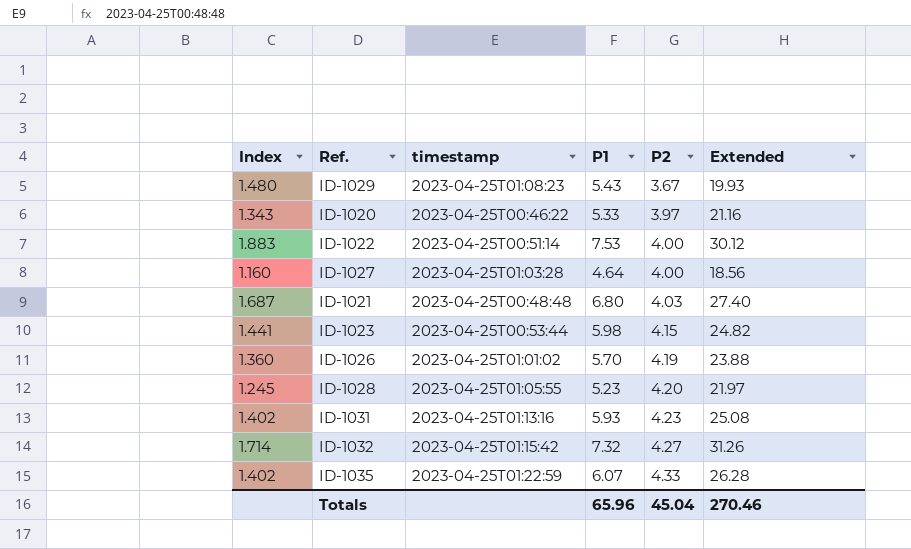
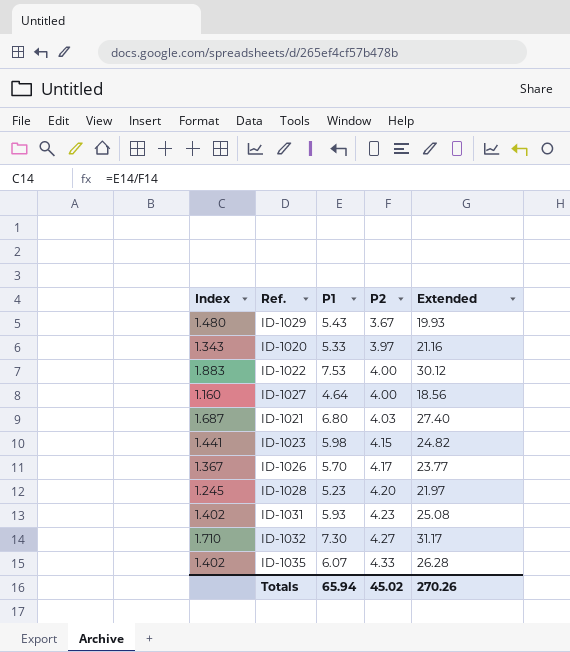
column timestamp | position: 3 -> none
ID-1026 | Index: 1.360 -> 1.367
ID-1026 | P2: 4.19 -> 4.17
ID-1026 | Extended: 23.88 -> 23.77
ID-1032 | Index: 1.714 -> 1.710
ID-1032 | P1: 7.32 -> 7.30
ID-1032 | Extended: 31.26 -> 31.17
Totals | P1: 65.96 -> 65.94
Totals | P2: 45.04 -> 45.02
Totals | Extended: 270.46 -> 270.26

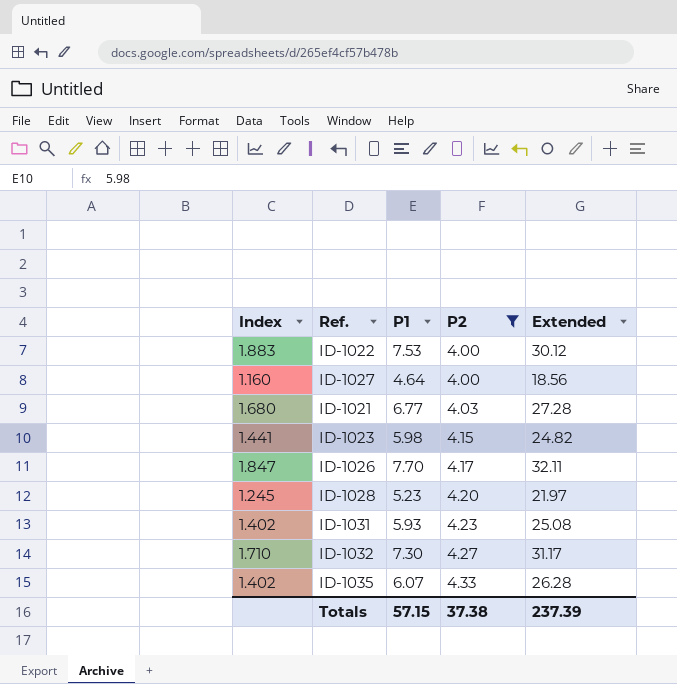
filter: none -> P2 >= 4.00
ID-1021 | Index: 1.687 -> 1.680
ID-1021 | P1: 6.80 -> 6.77
ID-1021 | Extended: 27.40 -> 27.28
ID-1026 | Index: 1.367 -> 1.847
ID-1026 | P1: 5.70 -> 7.70
ID-1026 | Extended: 23.77 -> 32.11
Totals | P1: 65.94 -> 57.15
Totals | P2: 45.02 -> 37.38
Totals | Extended: 270.26 -> 237.39

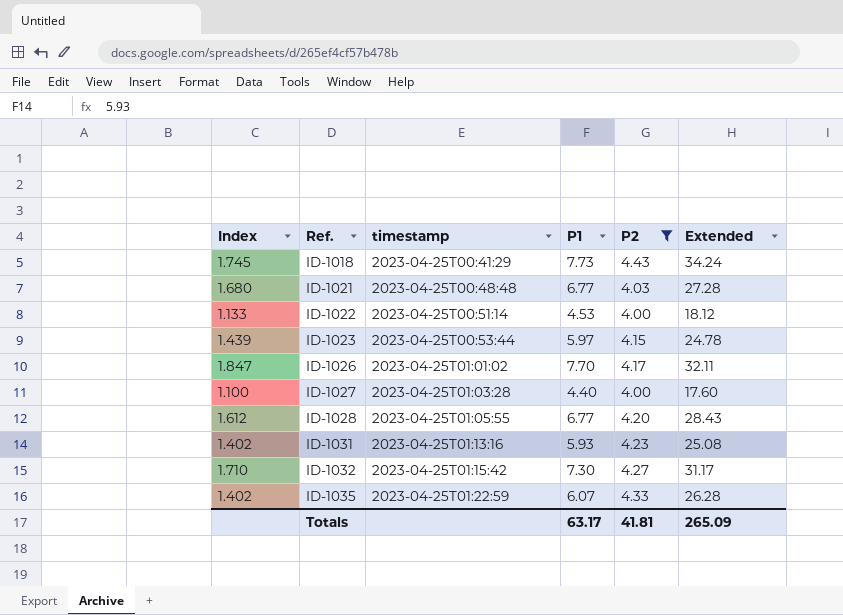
row order: P2 ascending -> Ref. ascending
column timestamp | position: none -> 3
row ID-1018: none -> 1.745 | 2023-04-25T00:41:29 | 7.73 | 4.43 | 34.24
ID-1022 | Index: 1.883 -> 1.133
ID-1022 | P1: 7.53 -> 4.53
ID-1022 | Extended: 30.12 -> 18.12
ID-1023 | Index: 1.441 -> 1.439
ID-1023 | P1: 5.98 -> 5.97
ID-1023 | Extended: 24.82 -> 24.78
ID-1027 | Index: 1.160 -> 1.100
ID-1027 | P1: 4.64 -> 4.40
ID-1027 | Extended: 18.56 -> 17.60
ID-1028 | Index: 1.245 -> 1.612
ID-1028 | P1: 5.23 -> 6.77
ID-1028 | Extended: 21.97 -> 28.43
Totals | P1: 57.15 -> 63.17
Totals | P2: 37.38 -> 41.81
Totals | Extended: 237.39 -> 265.09

